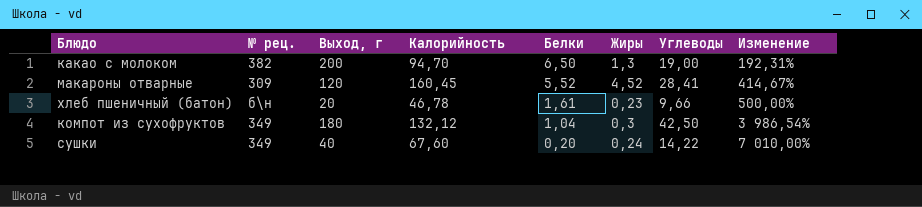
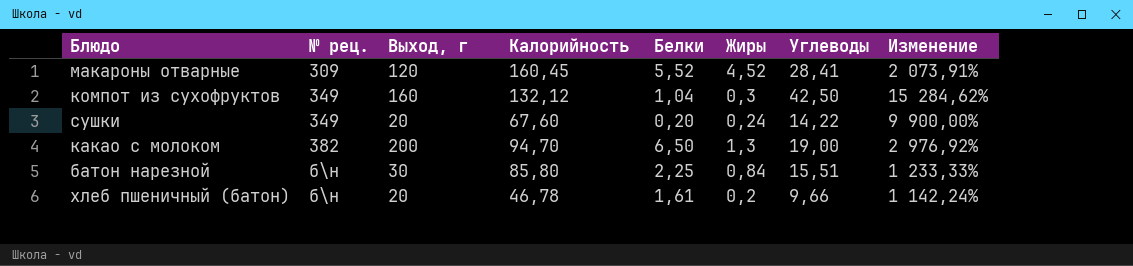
row order: Белки descending -> № рец. ascending
column Изменение | formula: ([Углеводы] - [Белки]) / [Белки] -> ([Выход, г] - [Белки]) / [Белки]
компот из сухофруктов | Выход, г: 180 -> 160
сушки | Выход, г: 40 -> 20
row батон нарезной: none -> б\н | 30 | 85,80 | 2,25 | 0,84 | 15,51 | 1 233,33%
хлеб пшеничный (батон) | Жиры: 0,23 -> 0,2

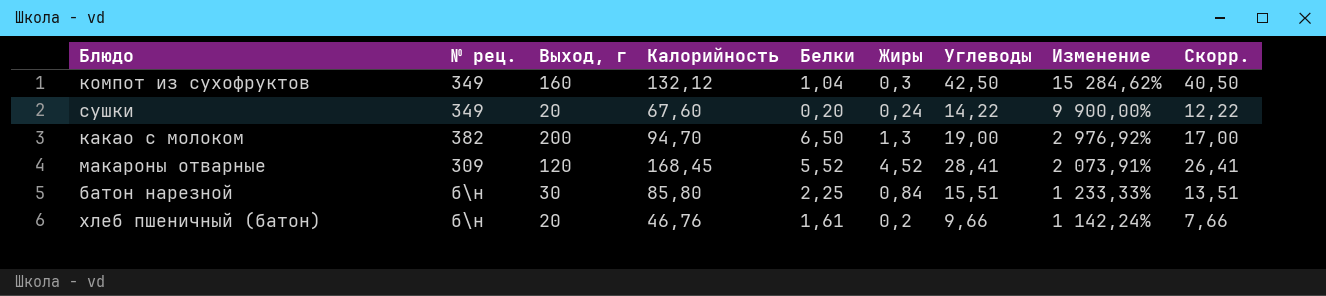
row order: № рец. ascending -> Изменение descending
column Скорр. | formula: none -> [Углеводы] - 2
макароны отварные | Калорийность: 160,45 -> 168,45
хлеб пшеничный (батон) | Калорийность: 46,78 -> 46,76

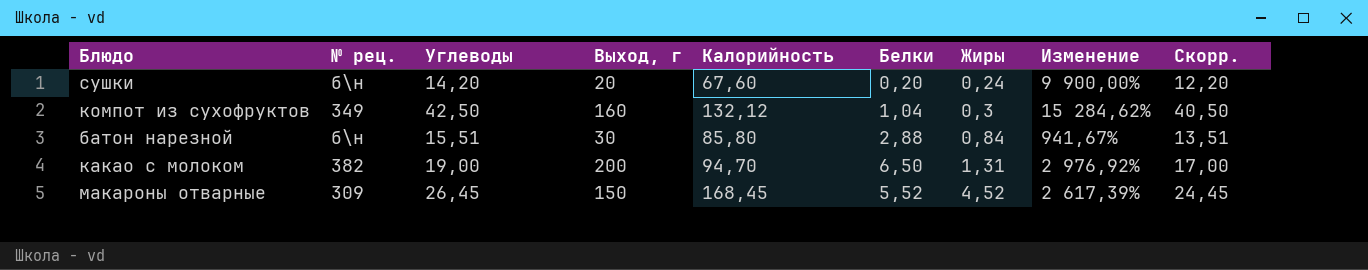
row order: Изменение descending -> Жиры ascending
column Углеводы | position: 7 -> 3
row хлеб пшеничный (батон): б\н | 20 | 46,76 | 1,61 | 0,2 | 9,66 | 1 142,24% | 7,66 -> none
сушки | № рец.: 349 -> б\н
сушки | Углеводы: 14,22 -> 14,20
сушки | Скорр.: 12,22 -> 12,20
батон нарезной | Белки: 2,25 -> 2,88
батон нарезной | Изменение: 1 233,33% -> 941,67%
какао с молоком | Жиры: 1,3 -> 1,31
макароны отварные | Углеводы: 28,41 -> 26,45
макароны отварные | Выход, г: 120 -> 150
макароны отварные | Изменение: 2 073,91% -> 2 617,39%
макароны отварные | Скорр.: 26,41 -> 24,45

